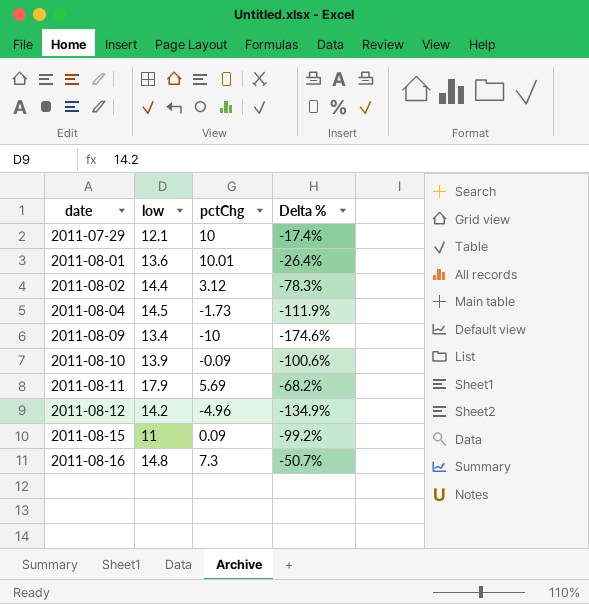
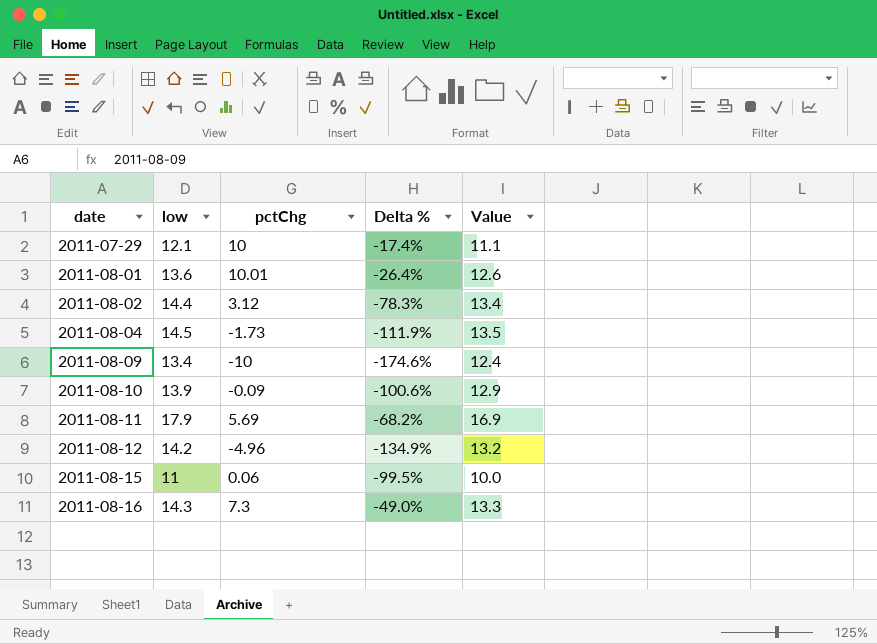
column Value | formula: none -> [low] - 1
2011-08-15 | pctChg: 0.09 -> 0.06
2011-08-15 | Delta %: -99.2% -> -99.5%
2011-08-16 | low: 14.8 -> 14.3
2011-08-16 | Delta %: -50.7% -> -49.0%

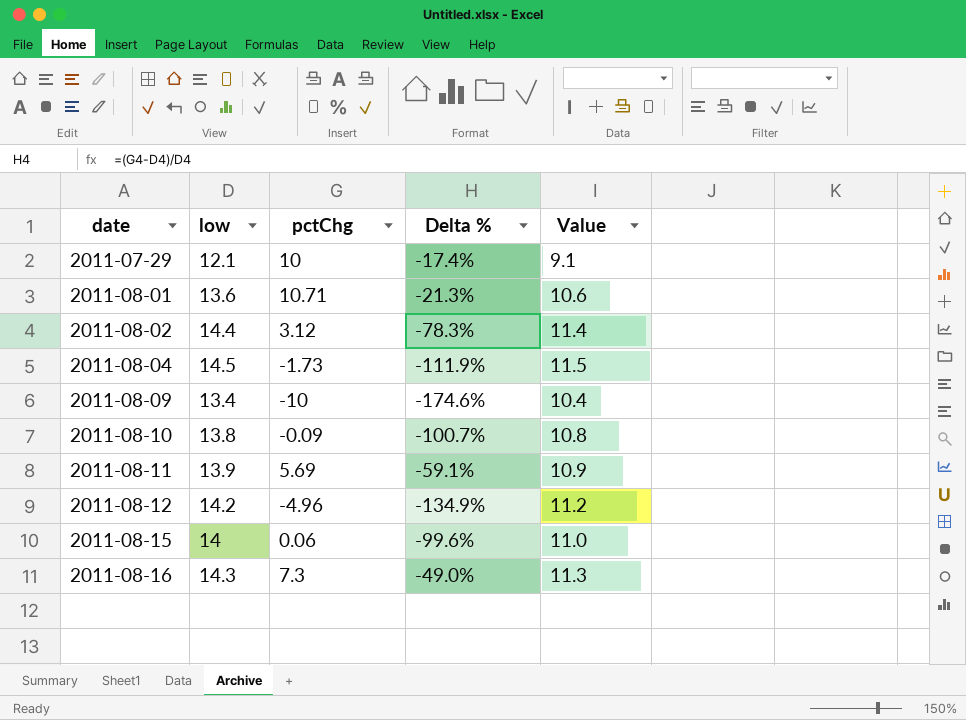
column Value | formula: [low] - 1 -> [low] - 3
2011-08-01 | pctChg: 10.01 -> 10.71
2011-08-01 | Delta %: -26.4% -> -21.3%
2011-08-10 | low: 13.9 -> 13.8
2011-08-10 | Delta %: -100.6% -> -100.7%
2011-08-11 | low: 17.9 -> 13.9
2011-08-11 | Delta %: -68.2% -> -59.1%
2011-08-15 | low: 11 -> 14
2011-08-15 | Delta %: -99.5% -> -99.6%

